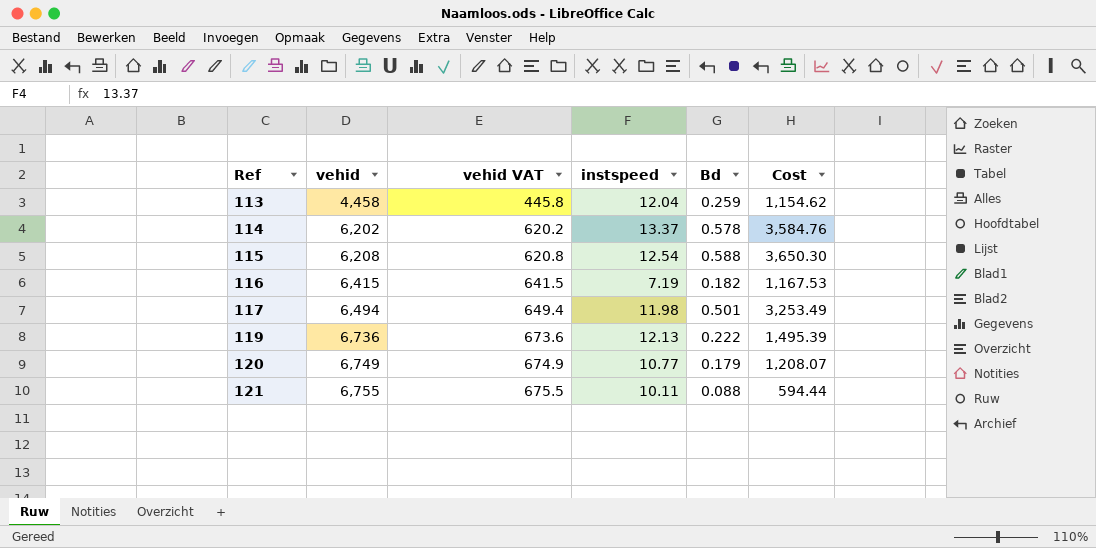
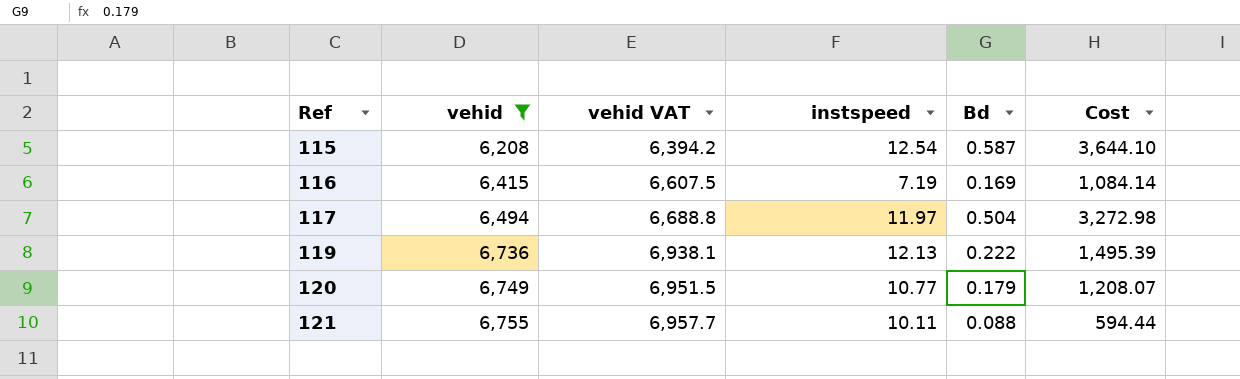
filter: none -> vehid >= 6,208
column vehid VAT | formula: [vehid] * 0.1 -> [vehid] * 1.03
115 | Bd: 0.588 -> 0.587
115 | Cost: 3,650.30 -> 3,644.10
116 | Bd: 0.182 -> 0.169
116 | Cost: 1,167.53 -> 1,084.14
117 | instspeed: 11.98 -> 11.97
117 | Bd: 0.501 -> 0.504
117 | Cost: 3,253.49 -> 3,272.98

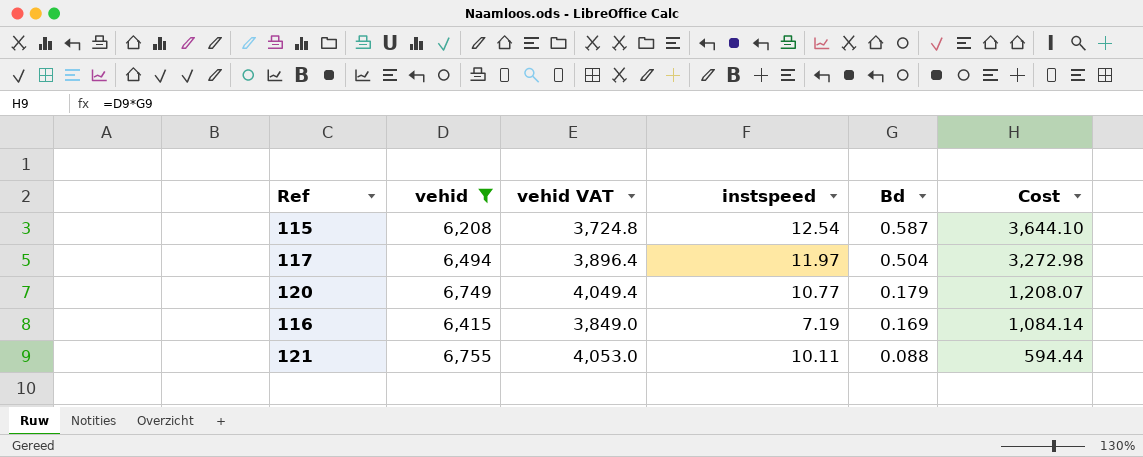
row order: Ref ascending -> Bd descending
column vehid VAT | formula: [vehid] * 1.03 -> [vehid] * 0.6
row 119: 6,736 | 6,938.1 | 12.13 | 0.222 | 1,495.39 -> none

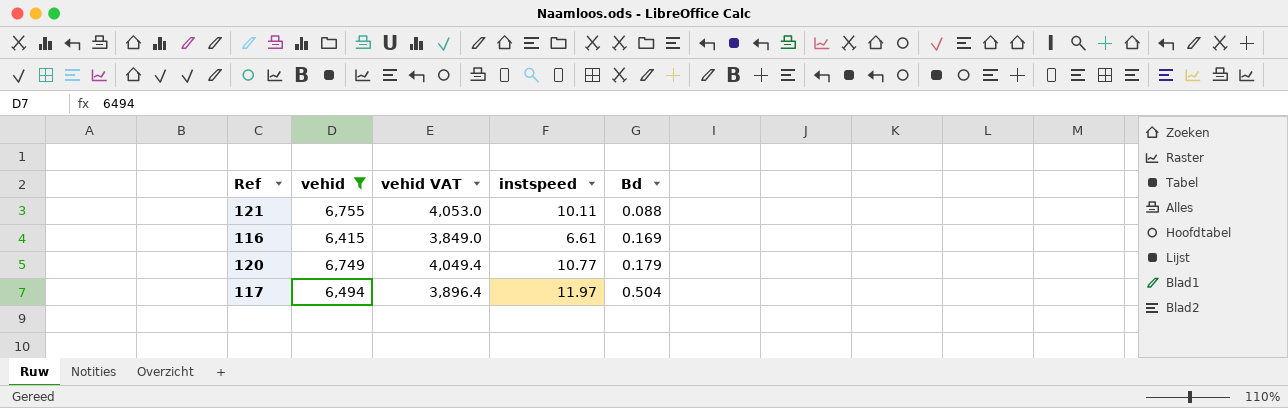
row order: Bd descending -> Bd ascending
column Cost | formula: [vehid] * [Bd] -> none
row 115: 6,208 | 3,724.8 | 12.54 | 0.587 | 3,644.10 -> none
116 | instspeed: 7.19 -> 6.61

